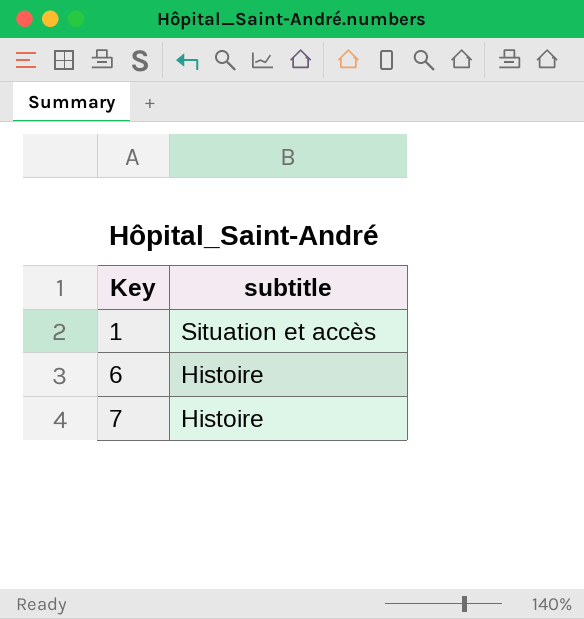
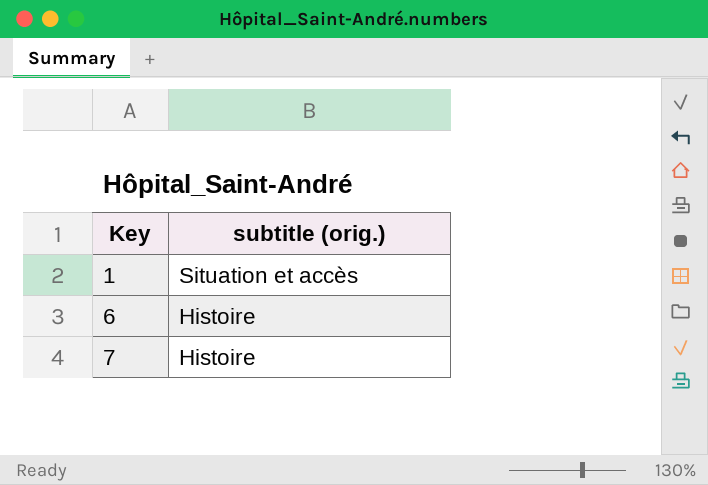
column name: subtitle -> subtitle (orig.)

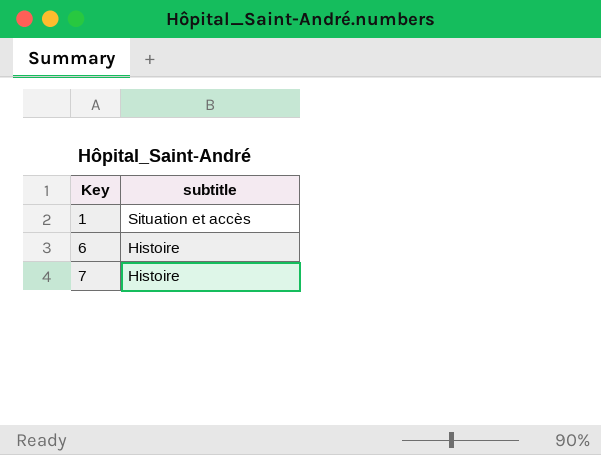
column name: subtitle (orig.) -> subtitle

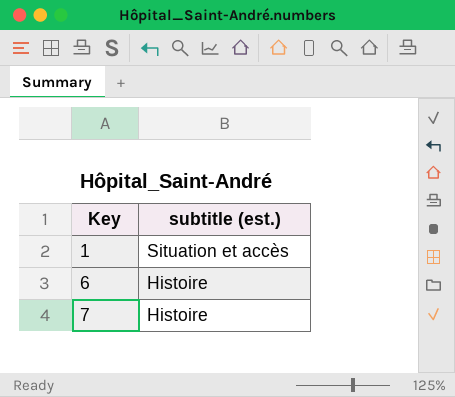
column name: subtitle -> subtitle (est.)

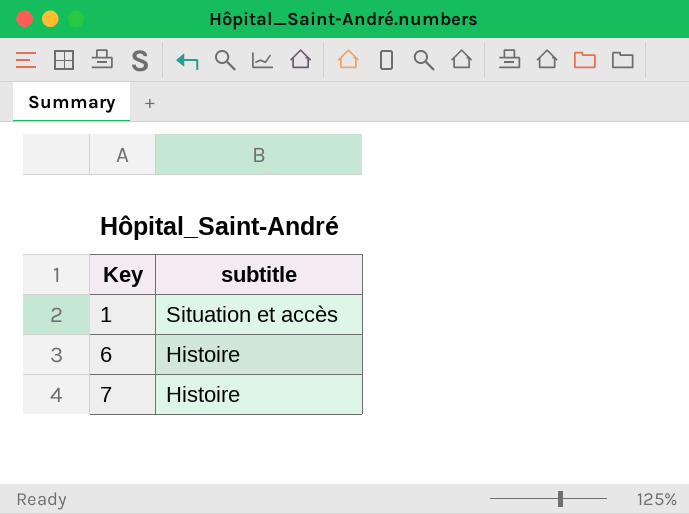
column name: subtitle (est.) -> subtitle

